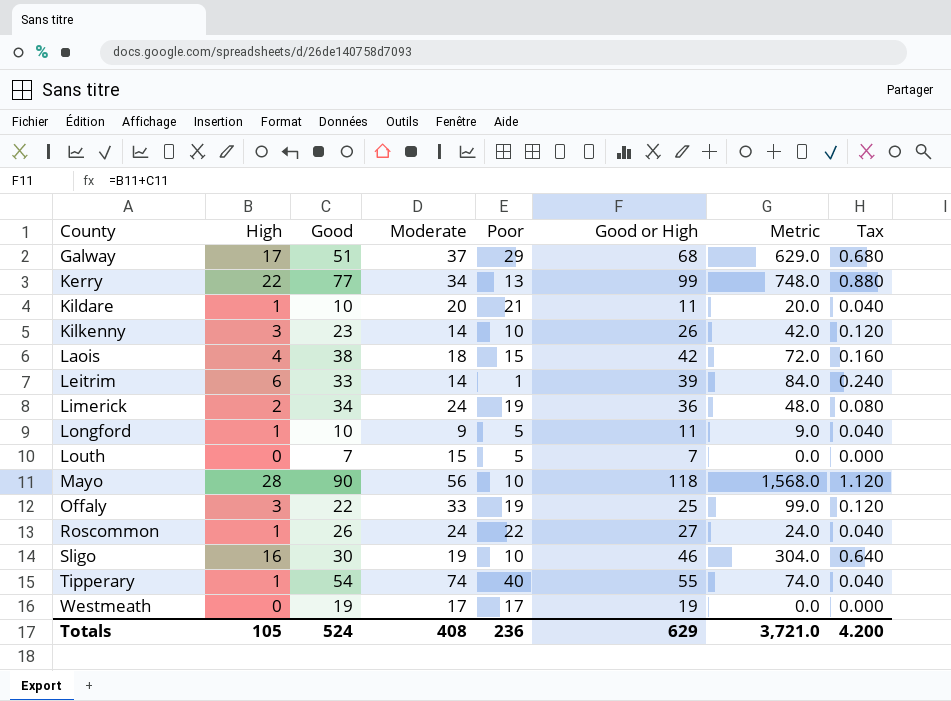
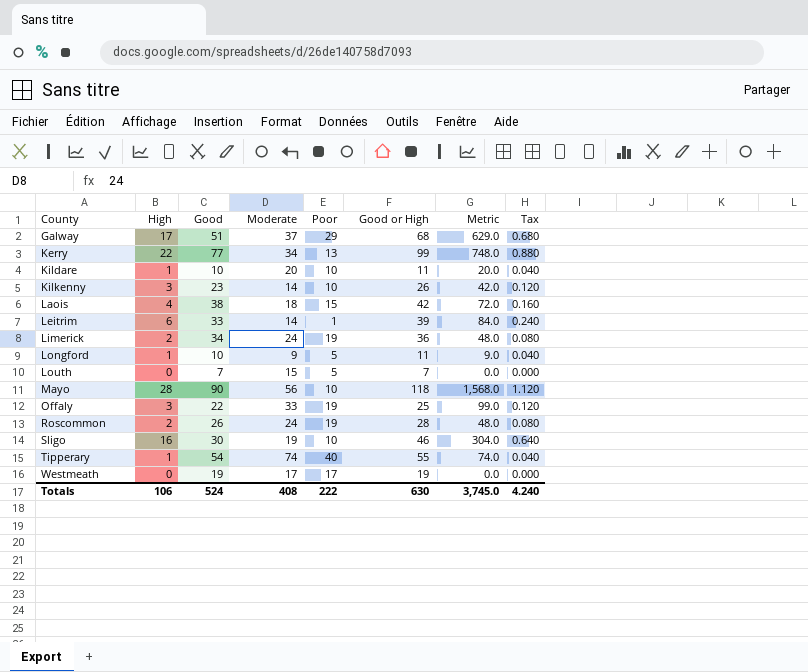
Kildare | Poor: 21 -> 10
Roscommon | High: 1 -> 2
Roscommon | Poor: 22 -> 19
Roscommon | Good or High: 27 -> 28
Roscommon | Metric: 24.0 -> 48.0
Roscommon | Tax: 0.040 -> 0.080
Totals | High: 105 -> 106
Totals | Poor: 236 -> 222
Totals | Good or High: 629 -> 630
Totals | Metric: 3,721.0 -> 3,745.0
Totals | Tax: 4.200 -> 4.240

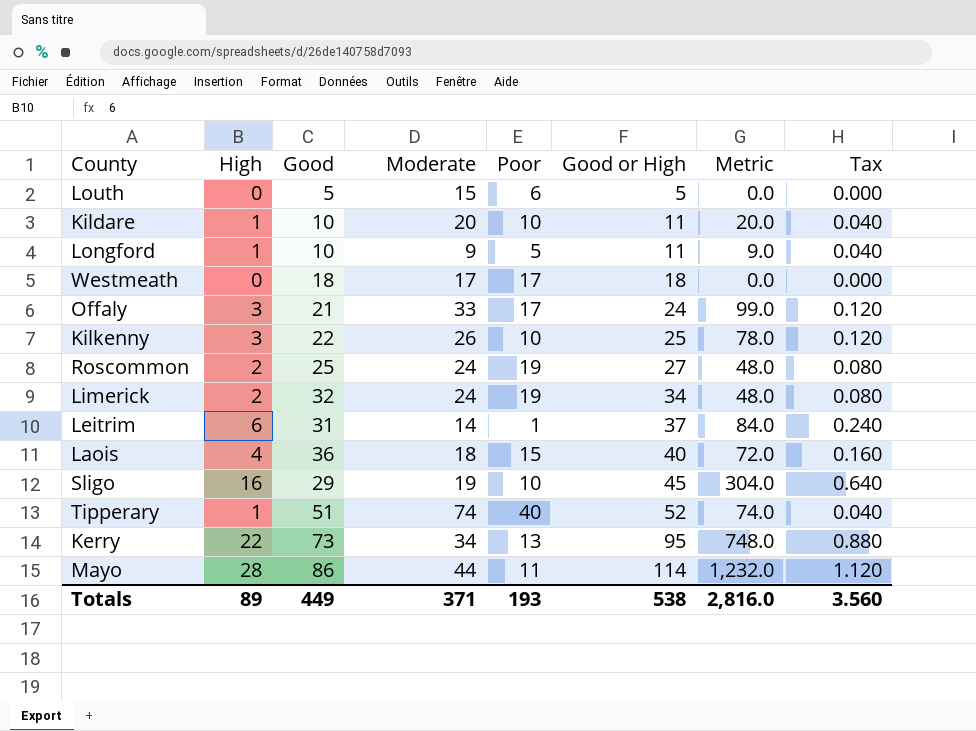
row order: County ascending -> Good or High ascending
row Galway: 17 | 51 | 37 | 29 | 68 | 629.0 | 0.680 -> none
Louth | Good: 7 -> 5
Louth | Poor: 5 -> 6
Louth | Good or High: 7 -> 5
Westmeath | Good: 19 -> 18
Westmeath | Good or High: 19 -> 18
Offaly | Good: 22 -> 21
Offaly | Poor: 19 -> 17
Offaly | Good or High: 25 -> 24
Kilkenny | Good: 23 -> 22
Kilkenny | Moderate: 14 -> 26
Kilkenny | Good or High: 26 -> 25
Kilkenny | Metric: 42.0 -> 78.0
Roscommon | Good: 26 -> 25
Roscommon | Good or High: 28 -> 27
Limerick | Good: 34 -> 32
Limerick | Good or High: 36 -> 34
Leitrim | Good: 33 -> 31
Leitrim | Good or High: 39 -> 37
Laois | Good: 38 -> 36
Laois | Good or High: 42 -> 40
Sligo | Good: 30 -> 29
Sligo | Good or High: 46 -> 45
Tipperary | Good: 54 -> 51
Tipperary | Good or High: 55 -> 52
Kerry | Good: 77 -> 73
Kerry | Good or High: 99 -> 95
Mayo | Good: 90 -> 86
Mayo | Moderate: 56 -> 44
Mayo | Poor: 10 -> 11
Mayo | Good or High: 118 -> 114
Mayo | Metric: 1,568.0 -> 1,232.0
Totals | High: 106 -> 89
Totals | Good: 524 -> 449
Totals | Moderate: 408 -> 371
Totals | Poor: 222 -> 193
Totals | Good or High: 630 -> 538
Totals | Metric: 3,745.0 -> 2,816.0
Totals | Tax: 4.240 -> 3.560

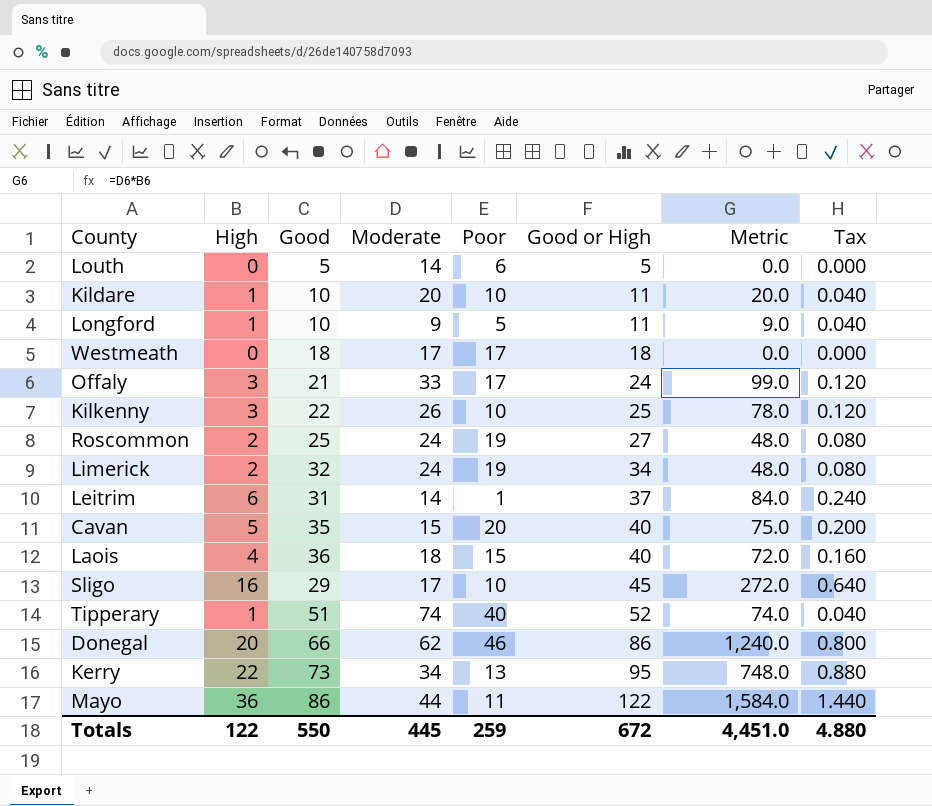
Louth | Moderate: 15 -> 14
row Cavan: none -> 5 | 35 | 15 | 20 | 40 | 75.0 | 0.200
Sligo | Moderate: 19 -> 17
Sligo | Metric: 304.0 -> 272.0
row Donegal: none -> 20 | 66 | 62 | 46 | 86 | 1,240.0 | 0.800
Mayo | High: 28 -> 36
Mayo | Good or High: 114 -> 122
Mayo | Metric: 1,232.0 -> 1,584.0
Mayo | Tax: 1.120 -> 1.440
Totals | High: 89 -> 122
Totals | Good: 449 -> 550
Totals | Moderate: 371 -> 445
Totals | Poor: 193 -> 259
Totals | Good or High: 538 -> 672
Totals | Metric: 2,816.0 -> 4,451.0
Totals | Tax: 3.560 -> 4.880

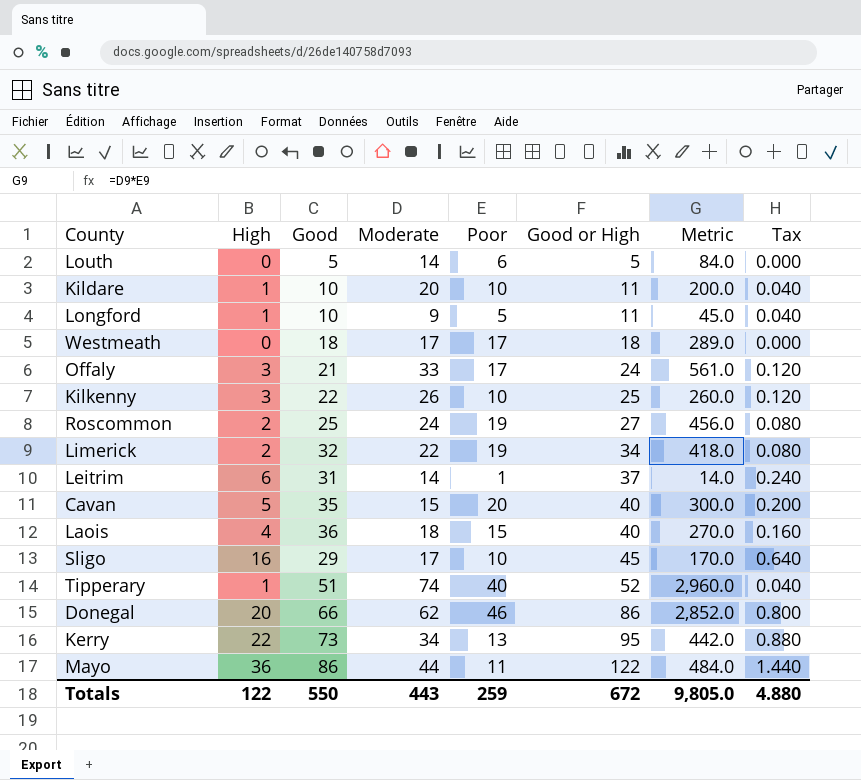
column Metric | formula: [High] * [Moderate] -> [Moderate] * [Poor]
Limerick | Moderate: 24 -> 22
Totals | Moderate: 445 -> 443
Totals | Metric: 4,451.0 -> 9,805.0

